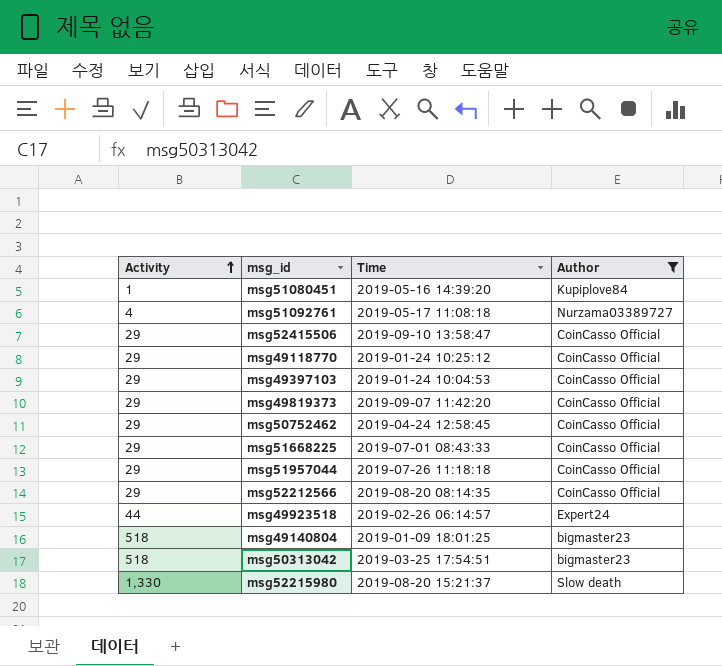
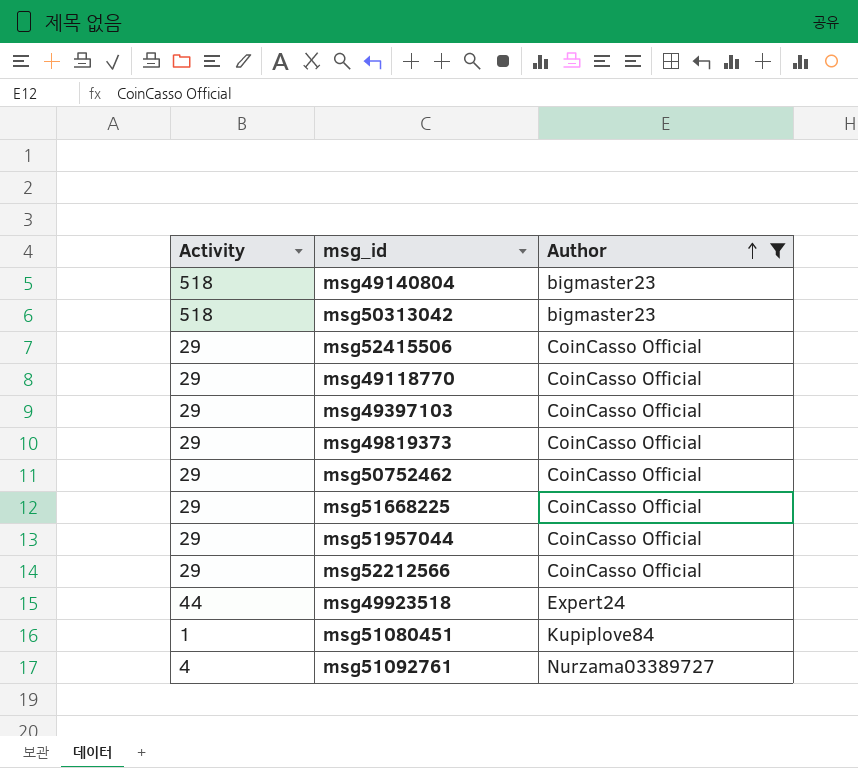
row order: Activity ascending -> Author ascending
column Time | position: 3 -> none
row msg52215980: 1,330 | 2019-08-20 15:21:37 | Slow death -> none

